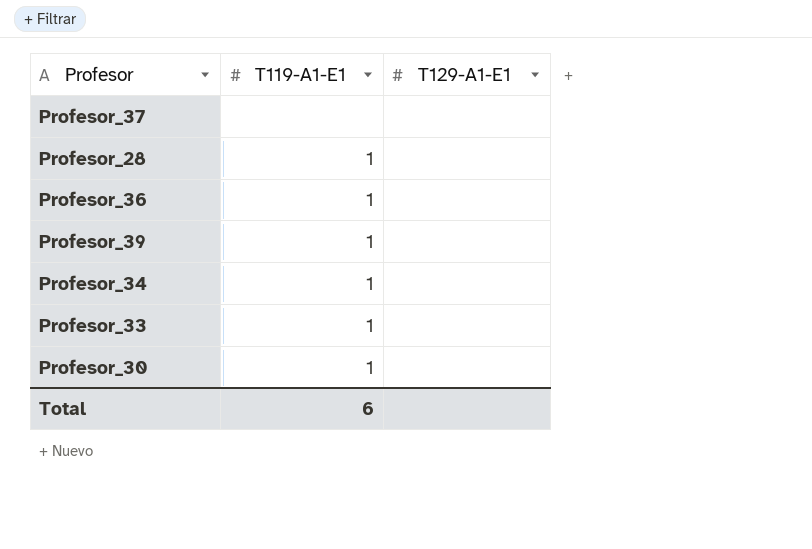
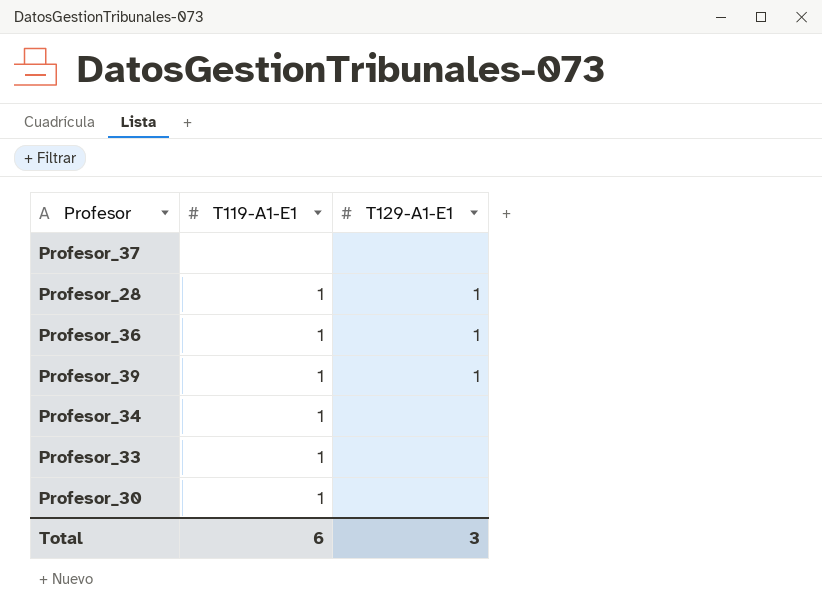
Profesor_28 | T129-A1-E1: none -> 1
Profesor_36 | T129-A1-E1: none -> 1
Profesor_39 | T129-A1-E1: none -> 1
Total | T129-A1-E1: none -> 3

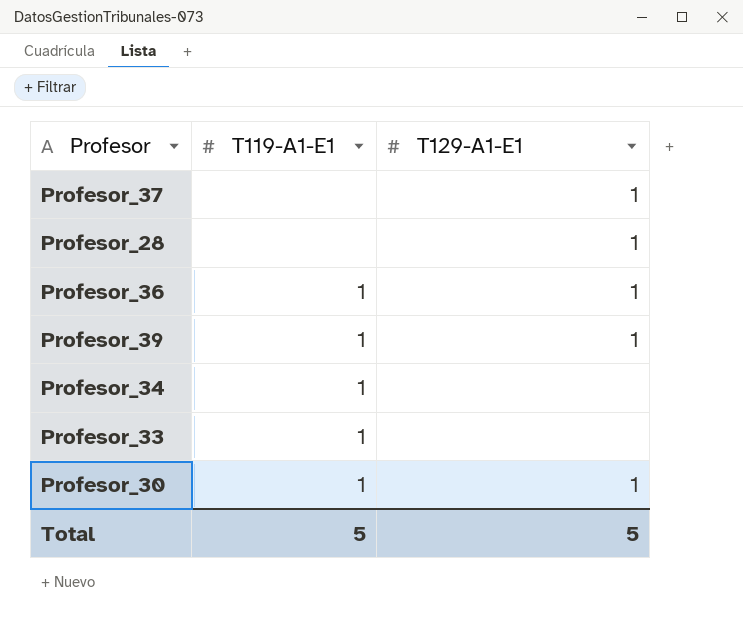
Profesor_37 | T129-A1-E1: none -> 1
Profesor_28 | T119-A1-E1: 1 -> none
Profesor_30 | T129-A1-E1: none -> 1
Total | T119-A1-E1: 6 -> 5
Total | T129-A1-E1: 3 -> 5

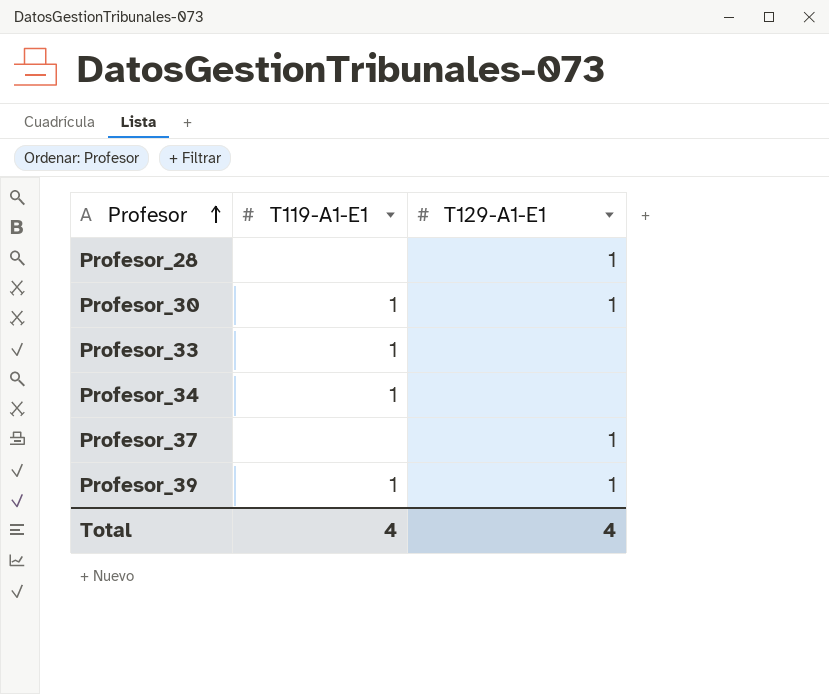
row order: none -> Profesor ascending
row Profesor_36: 1 | 1 -> none
Total | T119-A1-E1: 5 -> 4
Total | T129-A1-E1: 5 -> 4

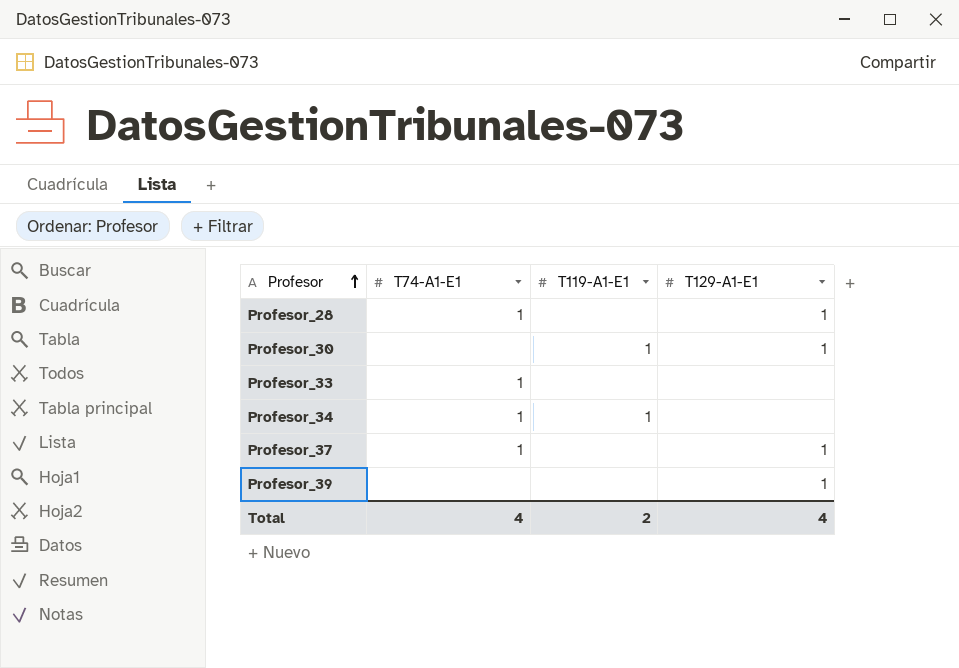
column T74-A1-E1 | position: none -> 2
Profesor_33 | T119-A1-E1: 1 -> none
Profesor_39 | T119-A1-E1: 1 -> none
Total | T119-A1-E1: 4 -> 2

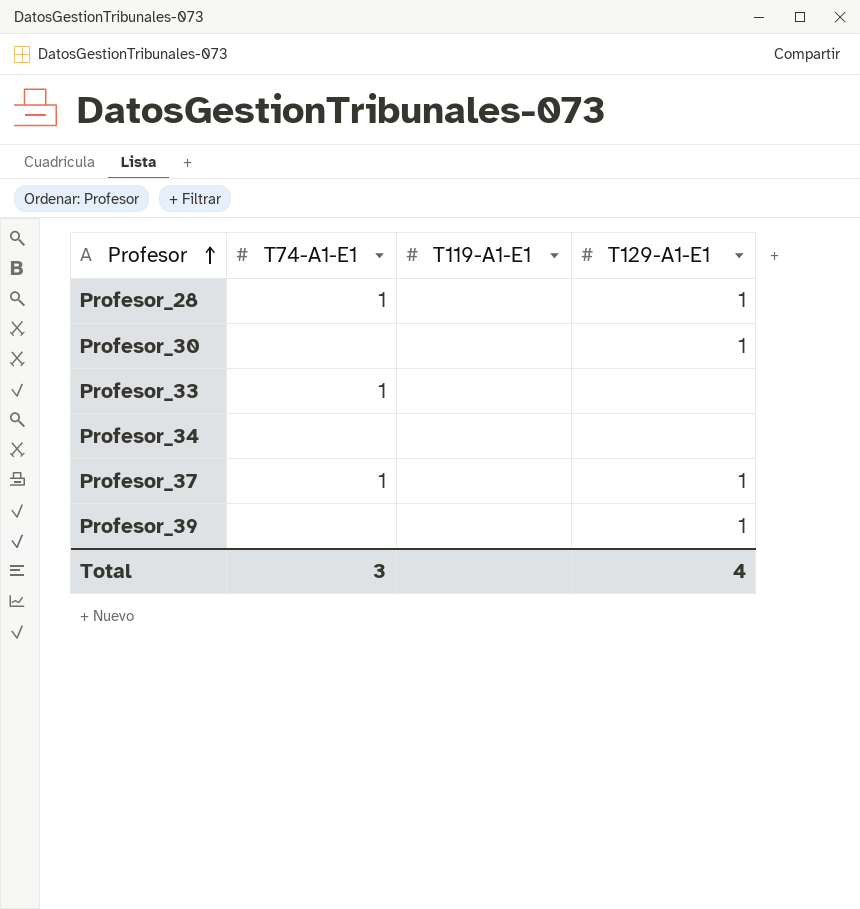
Profesor_30 | T119-A1-E1: 1 -> none
Profesor_34 | T74-A1-E1: 1 -> none
Profesor_34 | T119-A1-E1: 1 -> none
Total | T74-A1-E1: 4 -> 3
Total | T119-A1-E1: 2 -> none

